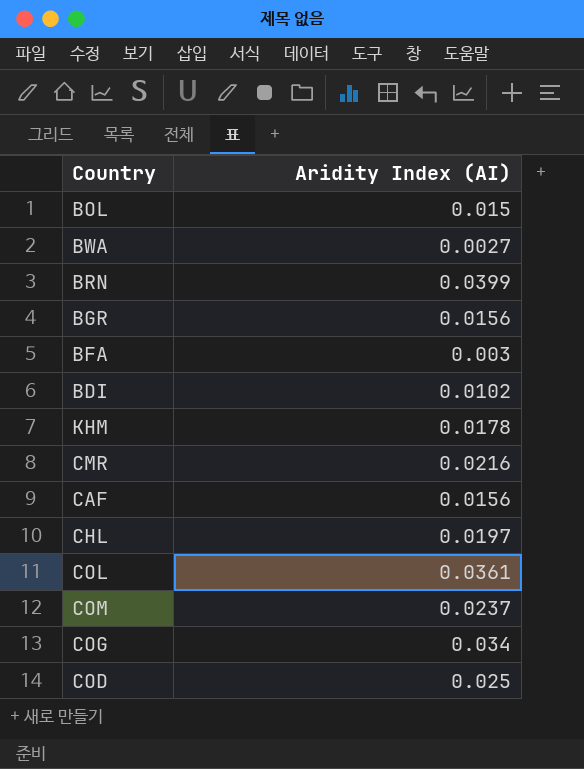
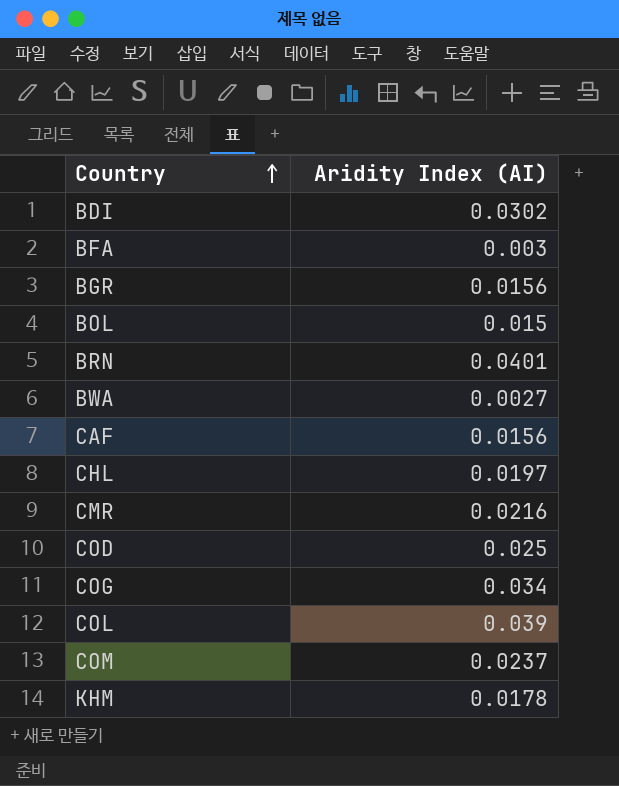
row order: none -> Country ascending
BDI | Aridity Index (AI): 0.0102 -> 0.0302
BRN | Aridity Index (AI): 0.0399 -> 0.0401
COL | Aridity Index (AI): 0.0361 -> 0.039

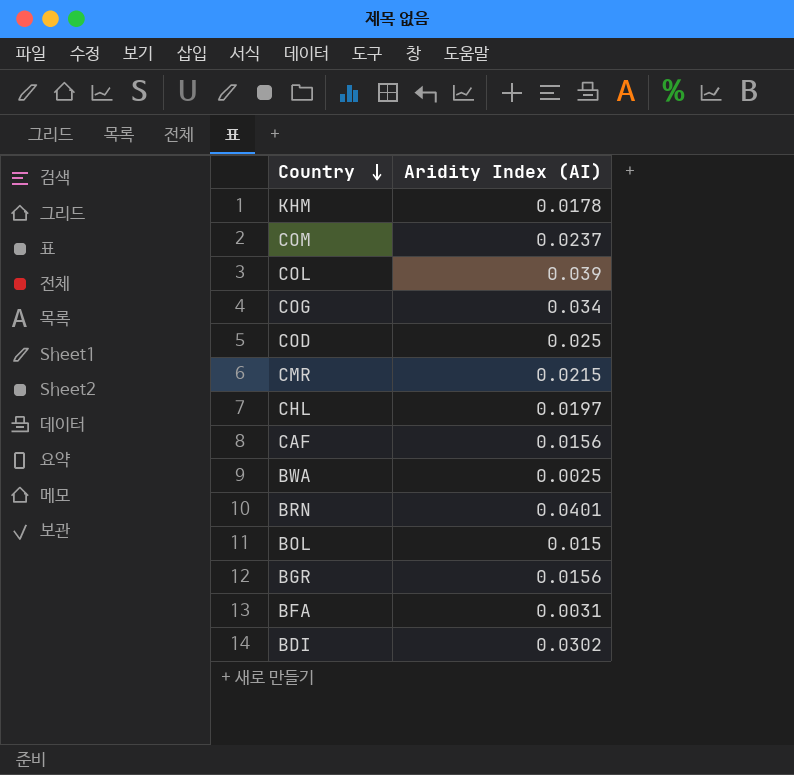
row order: Country ascending -> Country descending
CMR | Aridity Index (AI): 0.0216 -> 0.0215
BWA | Aridity Index (AI): 0.0027 -> 0.0025
BFA | Aridity Index (AI): 0.003 -> 0.0031

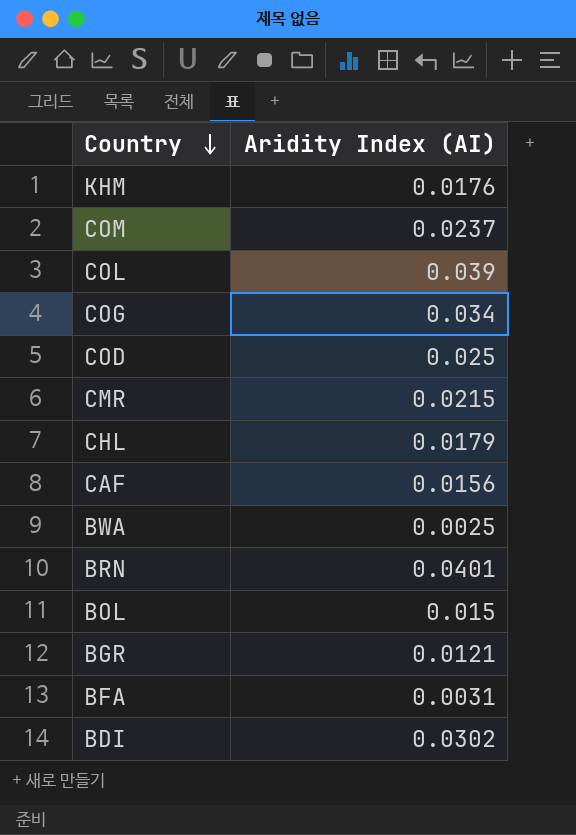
KHM | Aridity Index (AI): 0.0178 -> 0.0176
CHL | Aridity Index (AI): 0.0197 -> 0.0179
BGR | Aridity Index (AI): 0.0156 -> 0.0121

